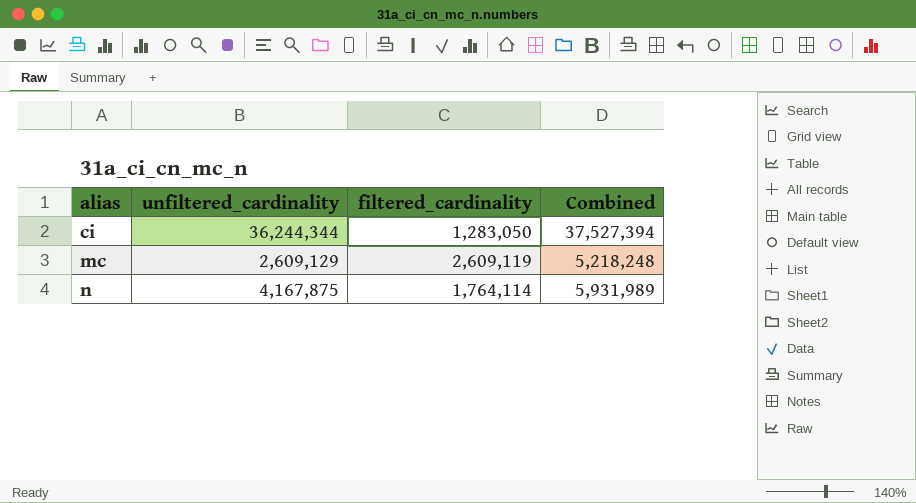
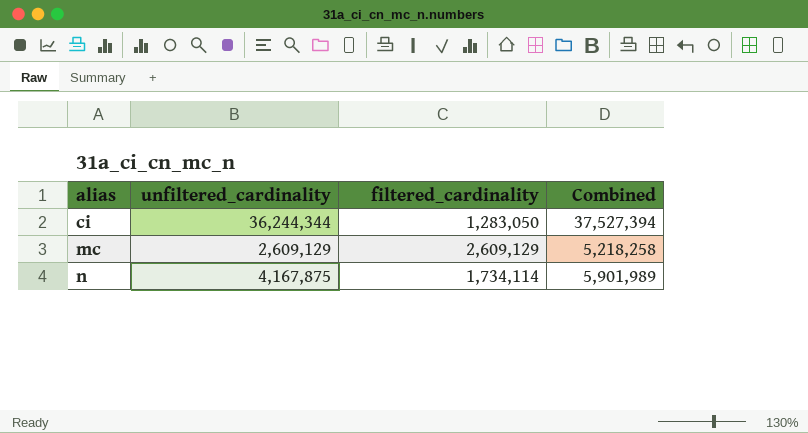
mc | filtered_cardinality: 2,609,119 -> 2,609,129
mc | Combined: 5,218,248 -> 5,218,258
n | filtered_cardinality: 1,764,114 -> 1,734,114
n | Combined: 5,931,989 -> 5,901,989

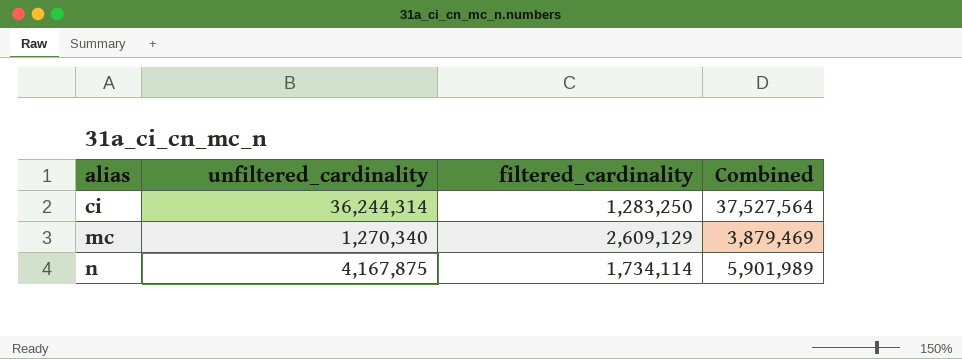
ci | unfiltered_cardinality: 36,244,344 -> 36,244,314
ci | filtered_cardinality: 1,283,050 -> 1,283,250
ci | Combined: 37,527,394 -> 37,527,564
mc | unfiltered_cardinality: 2,609,129 -> 1,270,340
mc | Combined: 5,218,258 -> 3,879,469

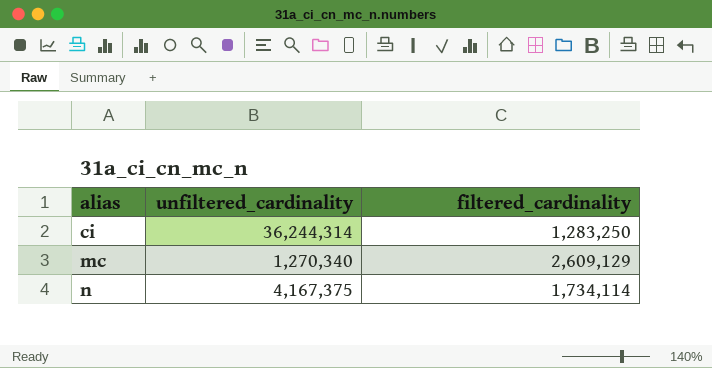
column Combined | formula: [unfiltered_cardinality] + [filtered_cardinality] -> none
n | unfiltered_cardinality: 4,167,875 -> 4,167,375

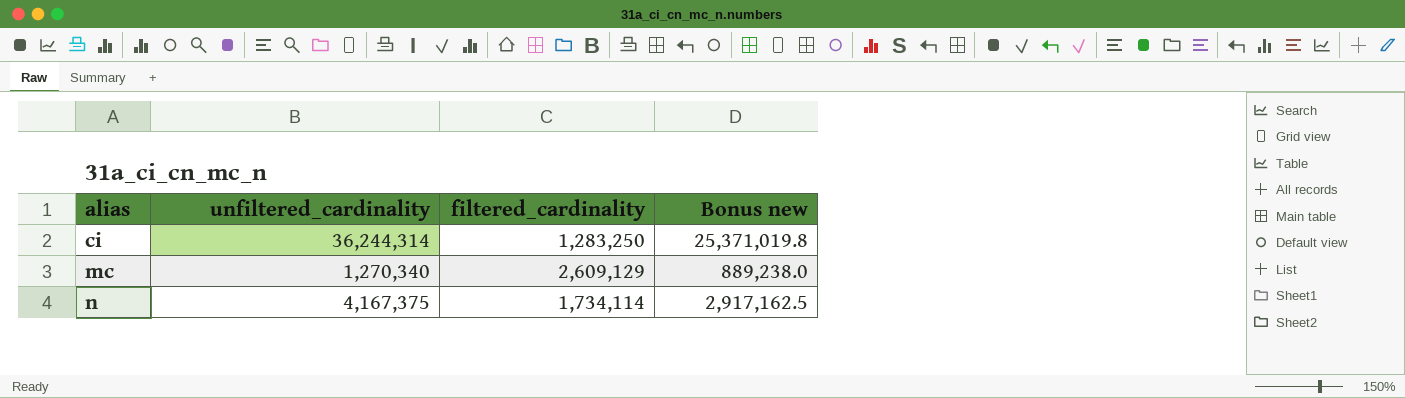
column Bonus new | formula: none -> [unfiltered_cardinality] * 0.7

